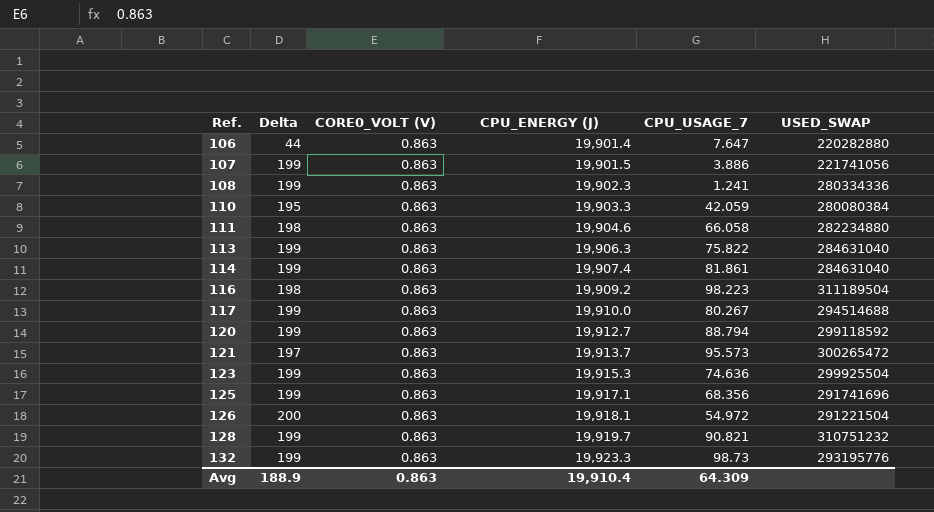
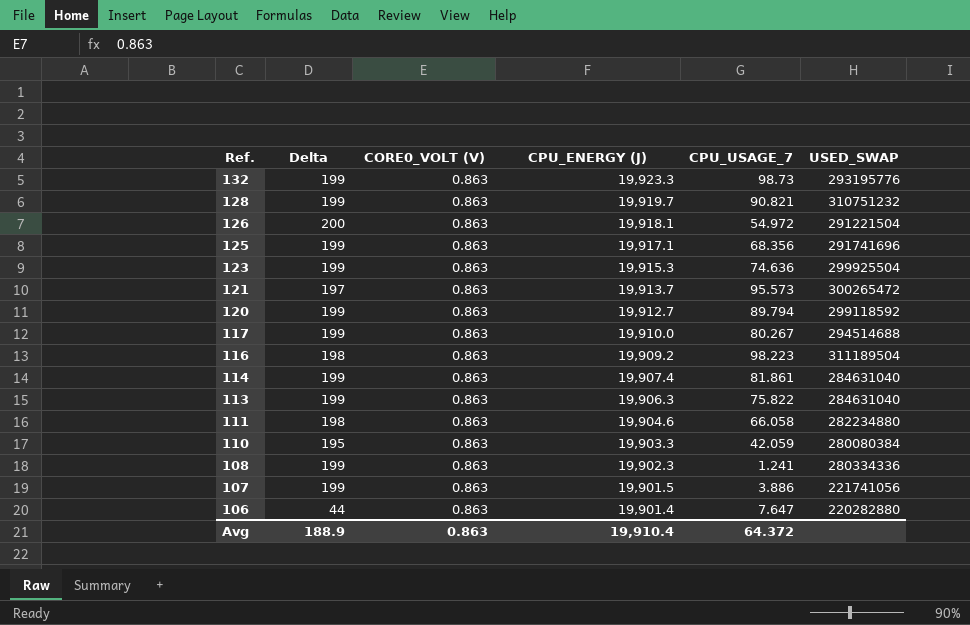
row order: Ref. ascending -> Ref. descending
120 | CPU_USAGE_7: 88.794 -> 89.794
Avg | CPU_USAGE_7: 64.309 -> 64.372

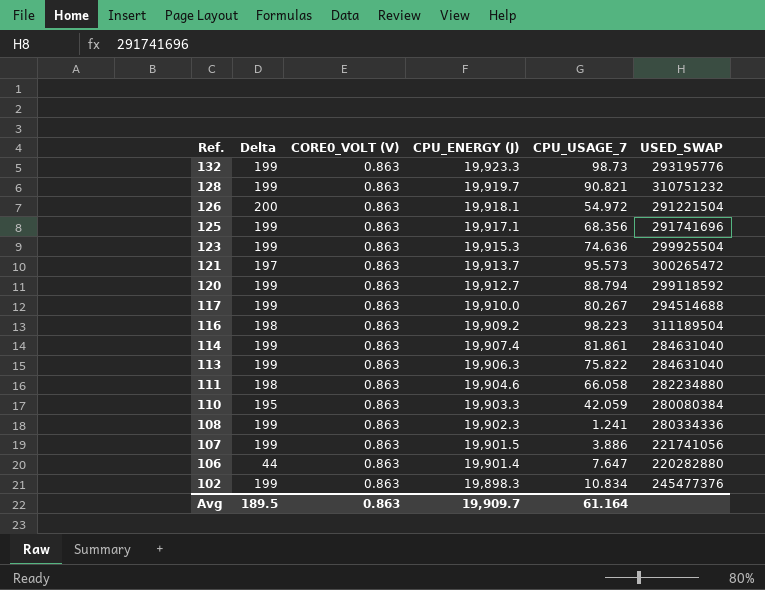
120 | CPU_USAGE_7: 89.794 -> 88.794
row 102: none -> 199 | 0.863 | 19,898.3 | 10.834 | 245477376
Avg | Delta: 188.9 -> 189.5
Avg | CPU_ENERGY (J): 19,910.4 -> 19,909.7
Avg | CPU_USAGE_7: 64.372 -> 61.164

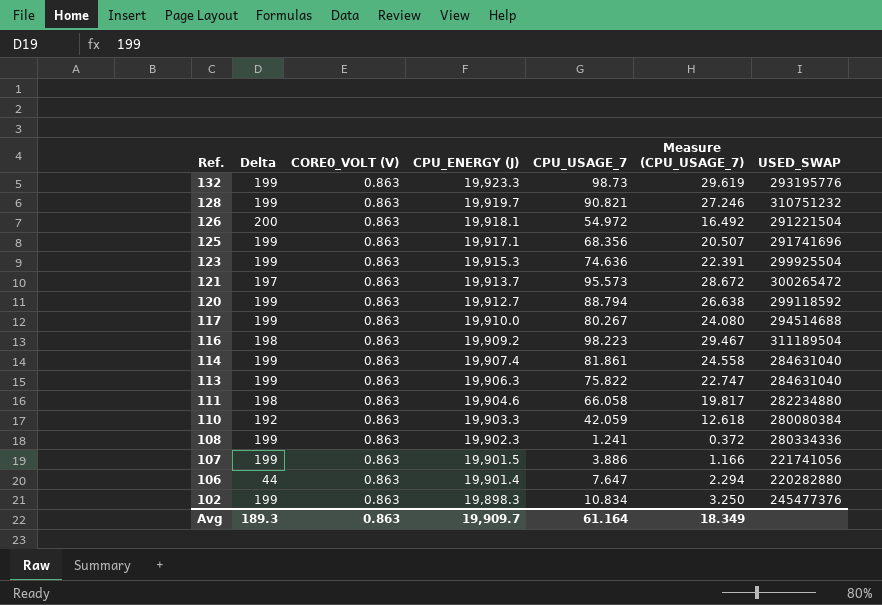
column Measure (CPU_USAGE_7) | formula: none -> [CPU_USAGE_7] * 0.3
110 | Delta: 195 -> 192
Avg | Delta: 189.5 -> 189.3

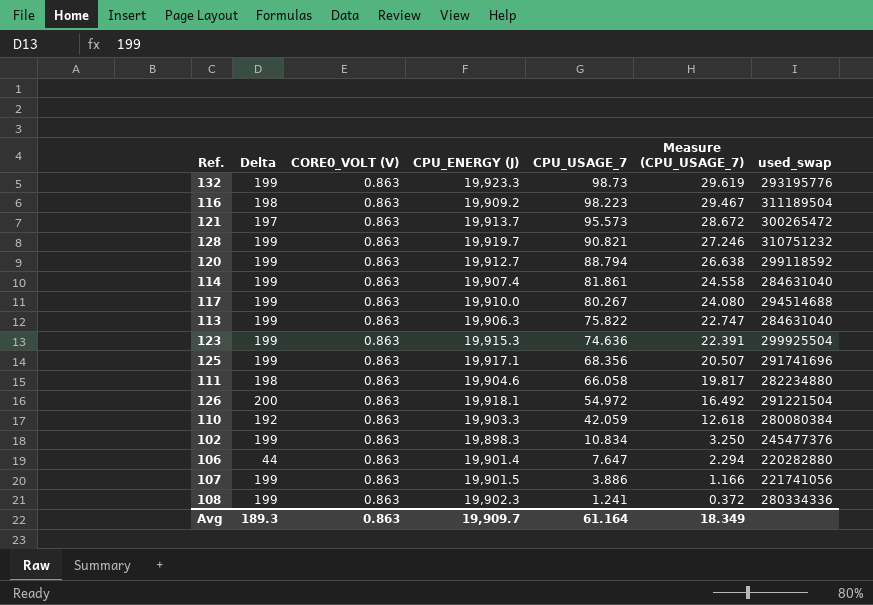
row order: Ref. descending -> CPU_USAGE_7 descending
column name: USED_SWAP -> used_swap

